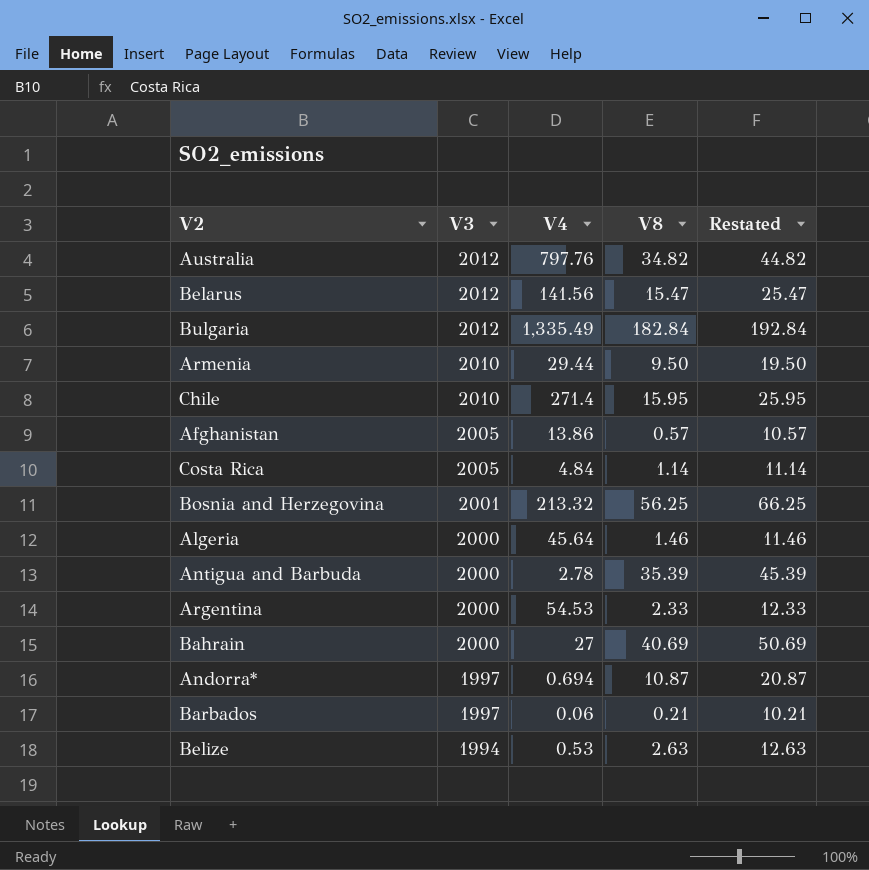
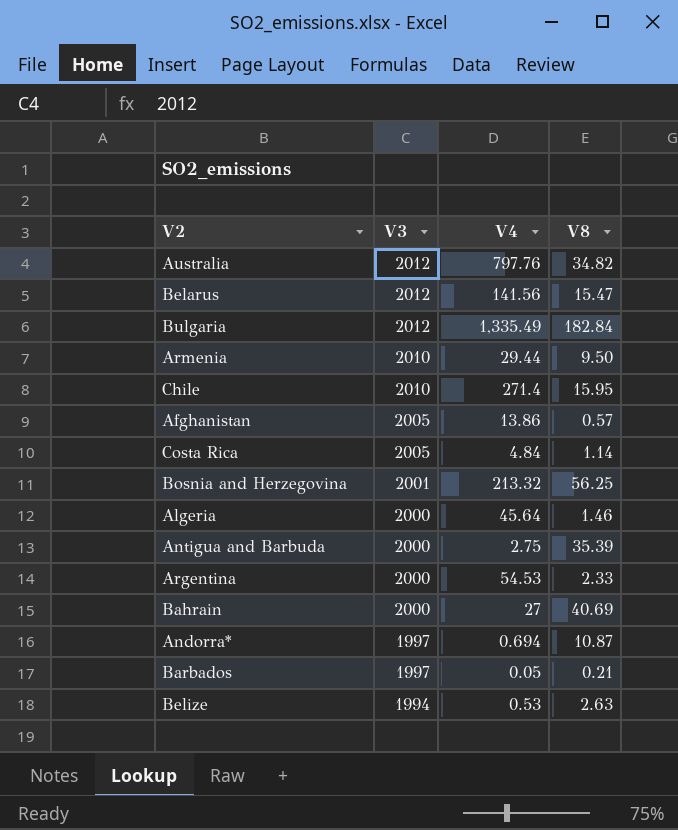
column Restated | formula: [V8] + 10 -> none
Antigua and Barbuda | V4: 2.78 -> 2.75
Barbados | V4: 0.06 -> 0.05

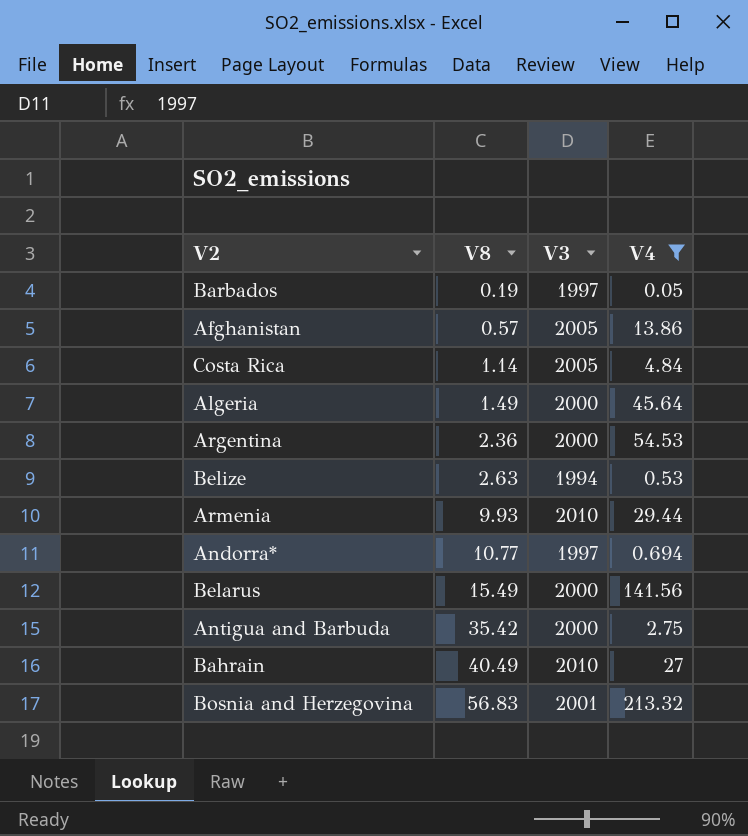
filter: none -> V4 <= 213.32
row order: V3 descending -> V8 ascending
column V8 | position: 4 -> 2
Barbados | V8: 0.21 -> 0.19
Algeria | V8: 1.46 -> 1.49
Argentina | V8: 2.33 -> 2.36
Armenia | V8: 9.50 -> 9.93
Andorra* | V8: 10.87 -> 10.77
Belarus | V8: 15.47 -> 15.49
Belarus | V3: 2012 -> 2000
Antigua and Barbuda | V8: 35.39 -> 35.42
Bahrain | V8: 40.69 -> 40.49
Bahrain | V3: 2000 -> 2010
Bosnia and Herzegovina | V8: 56.25 -> 56.83

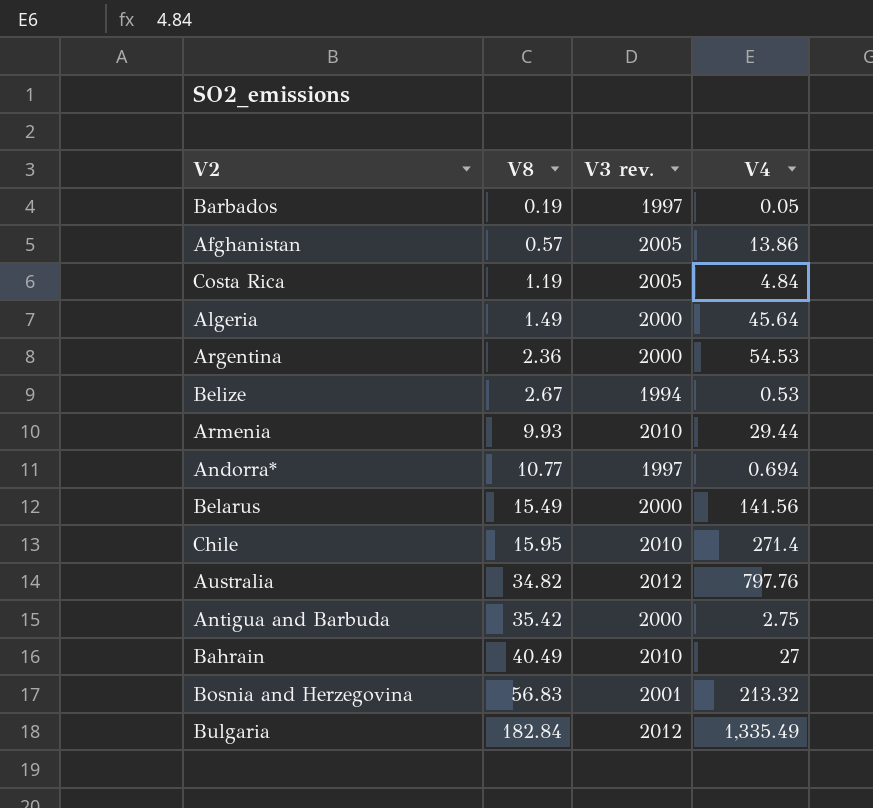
filter: V4 <= 213.32 -> none
column name: V3 -> V3 rev.
Costa Rica | V8: 1.14 -> 1.19
Belize | V8: 2.63 -> 2.67

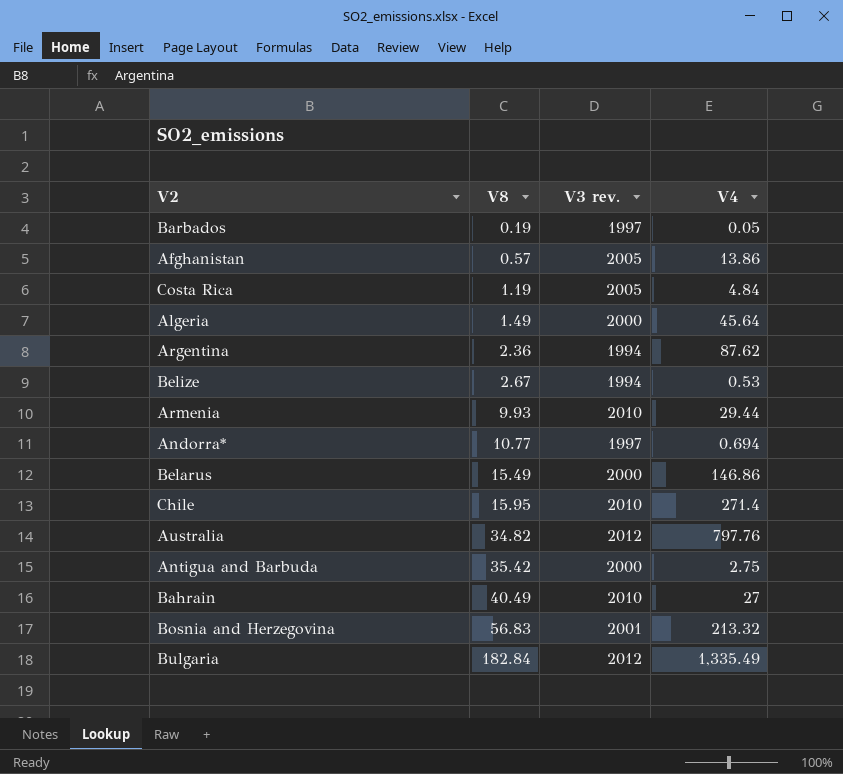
Argentina | V3 rev.: 2000 -> 1994
Argentina | V4: 54.53 -> 87.62
Belarus | V4: 141.56 -> 146.86

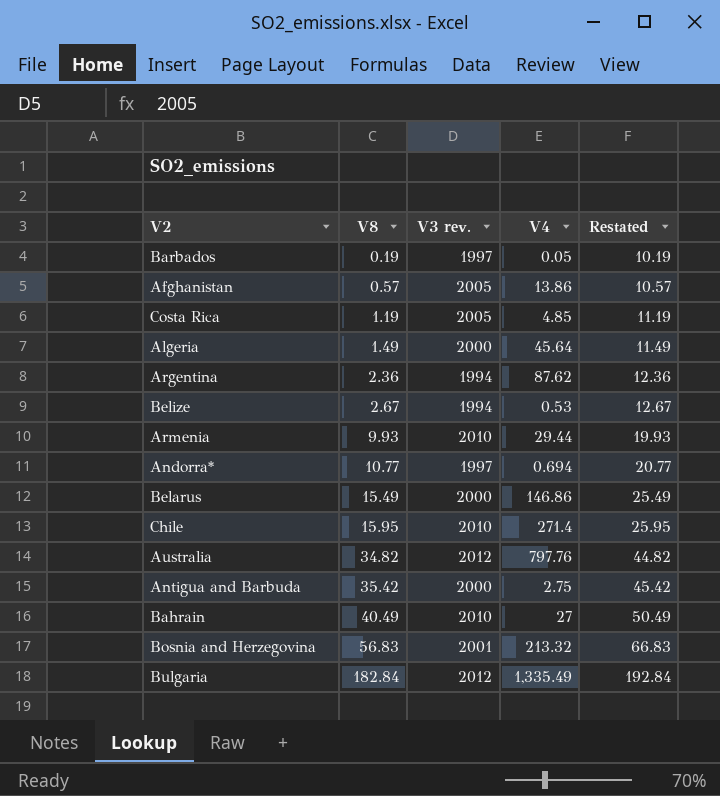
column Restated | formula: none -> [V8] + 10
Costa Rica | V4: 4.84 -> 4.85

